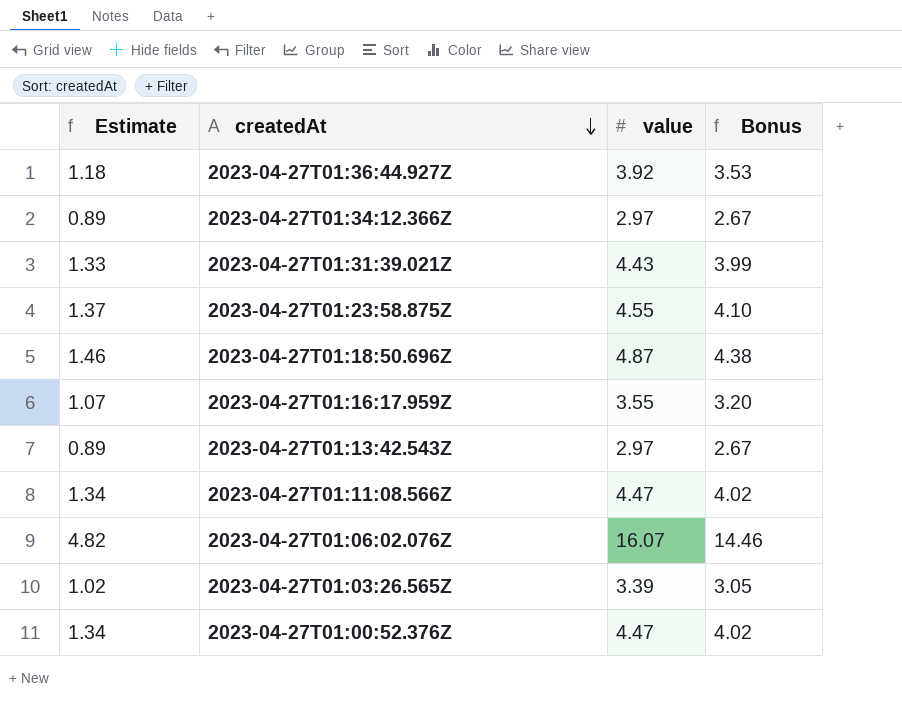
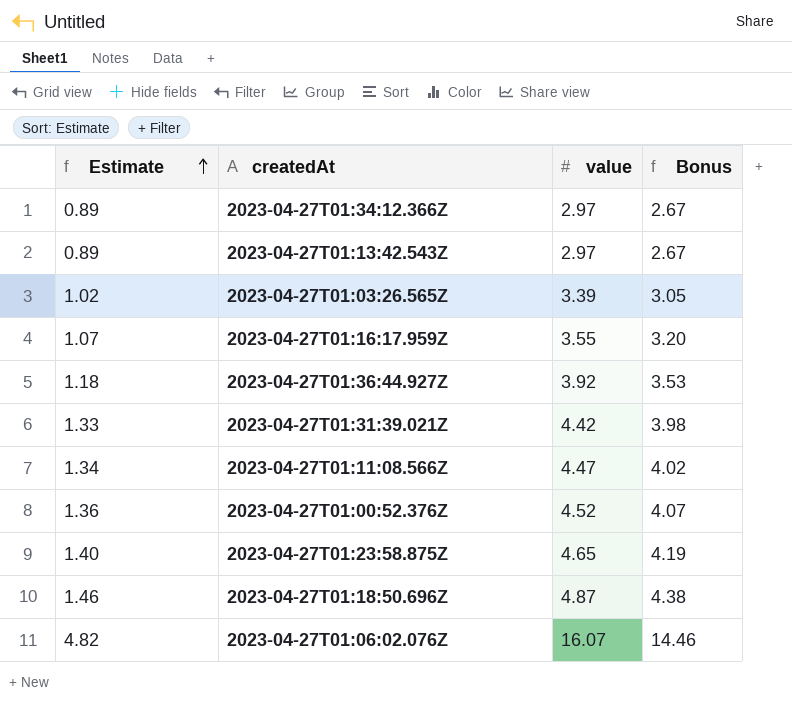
row order: createdAt descending -> Estimate ascending
2023-04-27T01:31:39.021Z | value: 4.43 -> 4.42
2023-04-27T01:31:39.021Z | Bonus: 3.99 -> 3.98
2023-04-27T01:00:52.376Z | Estimate: 1.34 -> 1.36
2023-04-27T01:00:52.376Z | value: 4.47 -> 4.52
2023-04-27T01:00:52.376Z | Bonus: 4.02 -> 4.07
2023-04-27T01:23:58.875Z | Estimate: 1.37 -> 1.40
2023-04-27T01:23:58.875Z | value: 4.55 -> 4.65
2023-04-27T01:23:58.875Z | Bonus: 4.10 -> 4.19

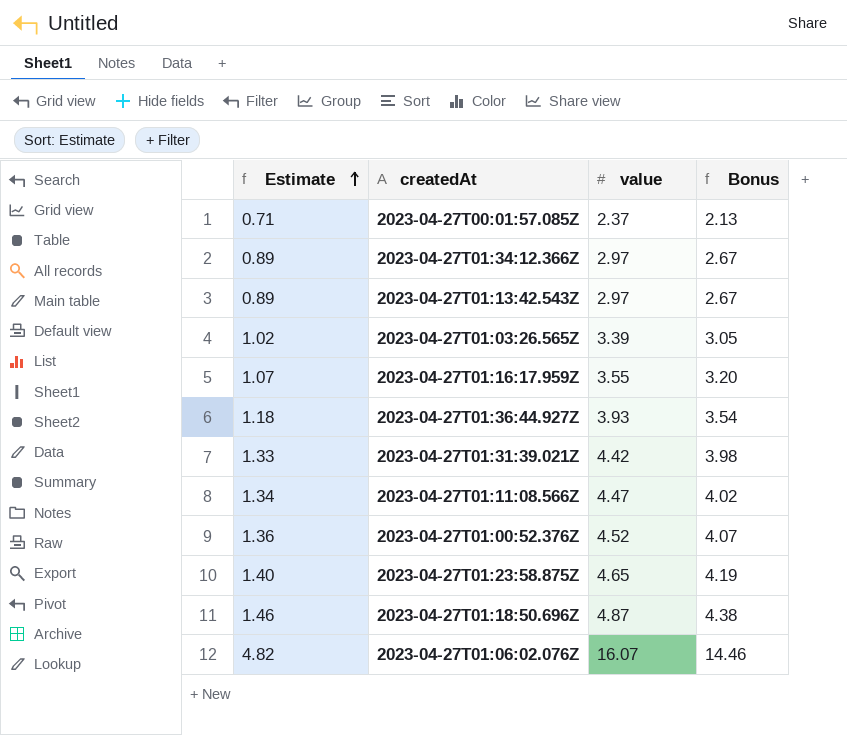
row 2023-04-27T00:01:57.085Z: none -> 0.71 | 2.37 | 2.13
2023-04-27T01:36:44.927Z | value: 3.92 -> 3.93
2023-04-27T01:36:44.927Z | Bonus: 3.53 -> 3.54

